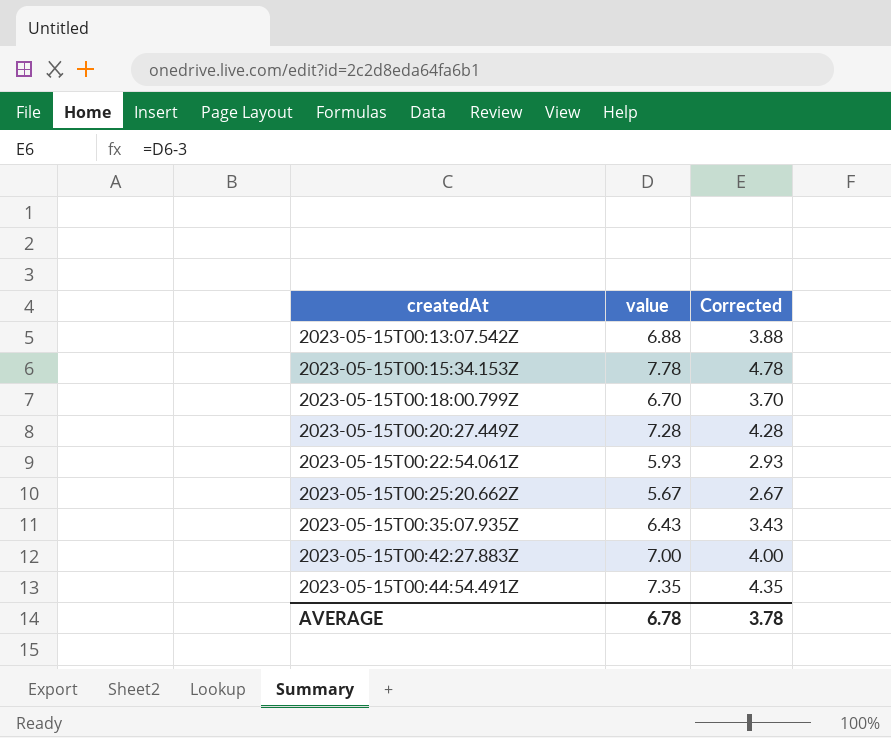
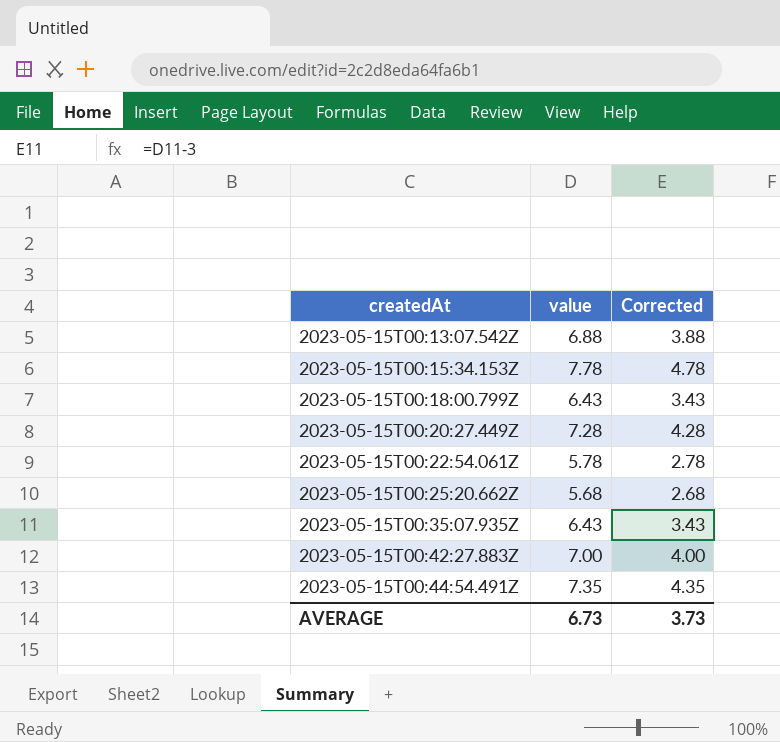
2023-05-15T00:18:00.799Z | value: 6.70 -> 6.43
2023-05-15T00:18:00.799Z | Corrected: 3.70 -> 3.43
2023-05-15T00:22:54.061Z | value: 5.93 -> 5.78
2023-05-15T00:22:54.061Z | Corrected: 2.93 -> 2.78
2023-05-15T00:25:20.662Z | value: 5.67 -> 5.68
2023-05-15T00:25:20.662Z | Corrected: 2.67 -> 2.68
AVERAGE | value: 6.78 -> 6.73
AVERAGE | Corrected: 3.78 -> 3.73

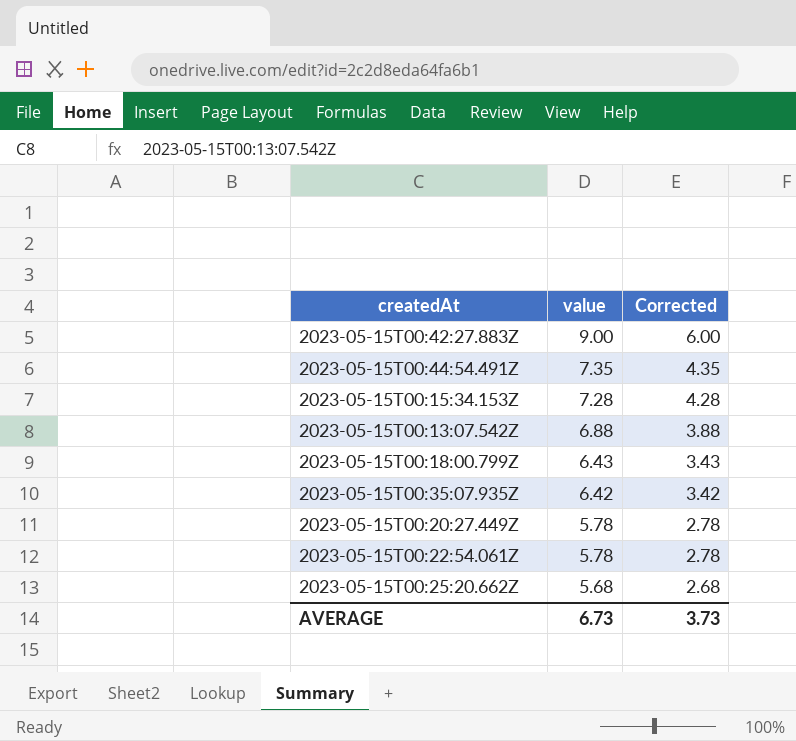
row order: createdAt ascending -> value descending
2023-05-15T00:42:27.883Z | value: 7.00 -> 9.00
2023-05-15T00:42:27.883Z | Corrected: 4.00 -> 6.00
2023-05-15T00:15:34.153Z | value: 7.78 -> 7.28
2023-05-15T00:15:34.153Z | Corrected: 4.78 -> 4.28
2023-05-15T00:35:07.935Z | value: 6.43 -> 6.42
2023-05-15T00:35:07.935Z | Corrected: 3.43 -> 3.42
2023-05-15T00:20:27.449Z | value: 7.28 -> 5.78
2023-05-15T00:20:27.449Z | Corrected: 4.28 -> 2.78

